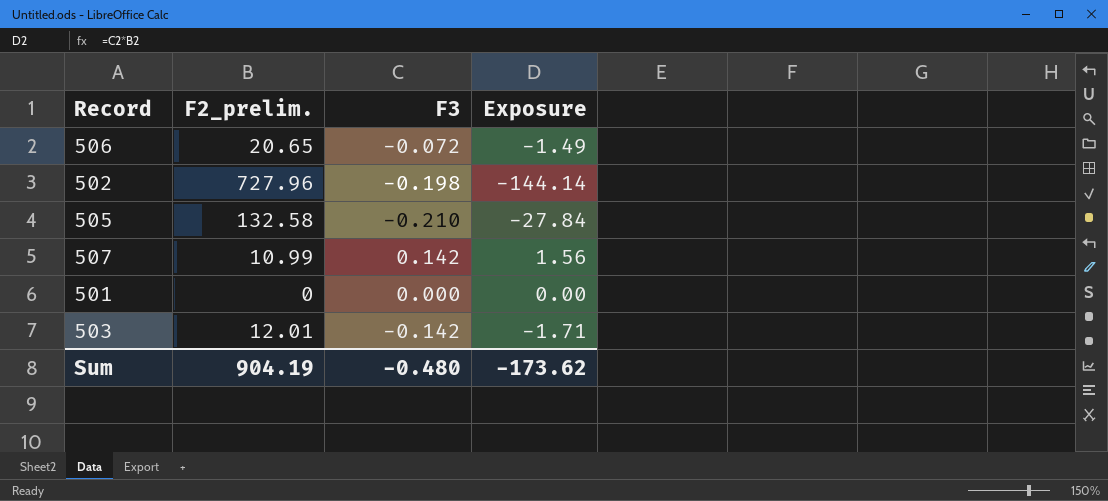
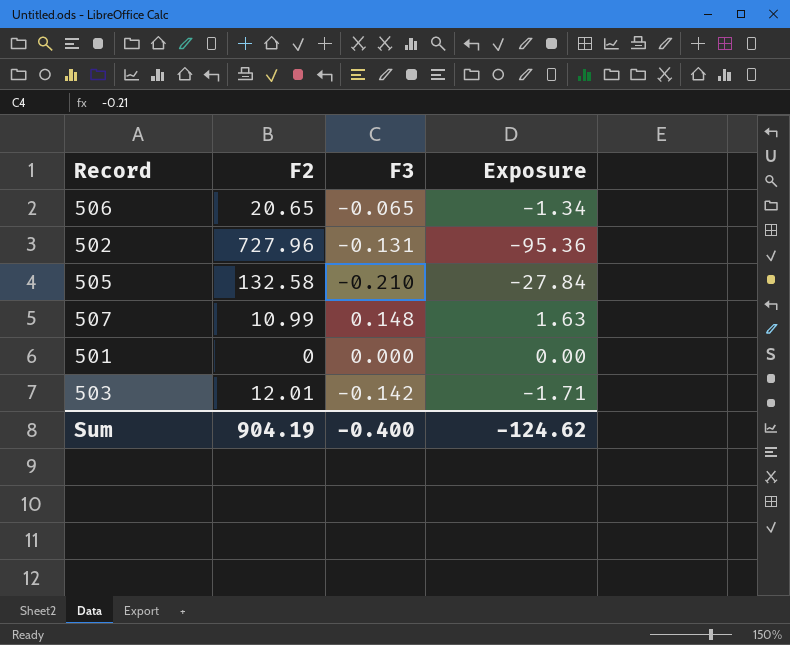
column name: F2_prelim. -> F2
506 | F3: -0.072 -> -0.065
506 | Exposure: -1.49 -> -1.34
502 | F3: -0.198 -> -0.131
502 | Exposure: -144.14 -> -95.36
507 | F3: 0.142 -> 0.148
507 | Exposure: 1.56 -> 1.63
Sum | F3: -0.480 -> -0.400
Sum | Exposure: -173.62 -> -124.62

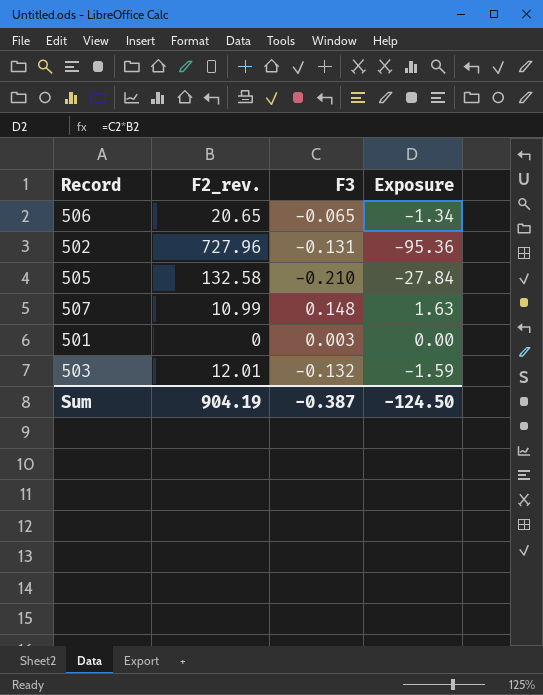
column name: F2 -> F2_rev.
501 | F3: 0.000 -> 0.003
503 | F3: -0.142 -> -0.132
503 | Exposure: -1.71 -> -1.59
Sum | F3: -0.400 -> -0.387
Sum | Exposure: -124.62 -> -124.50

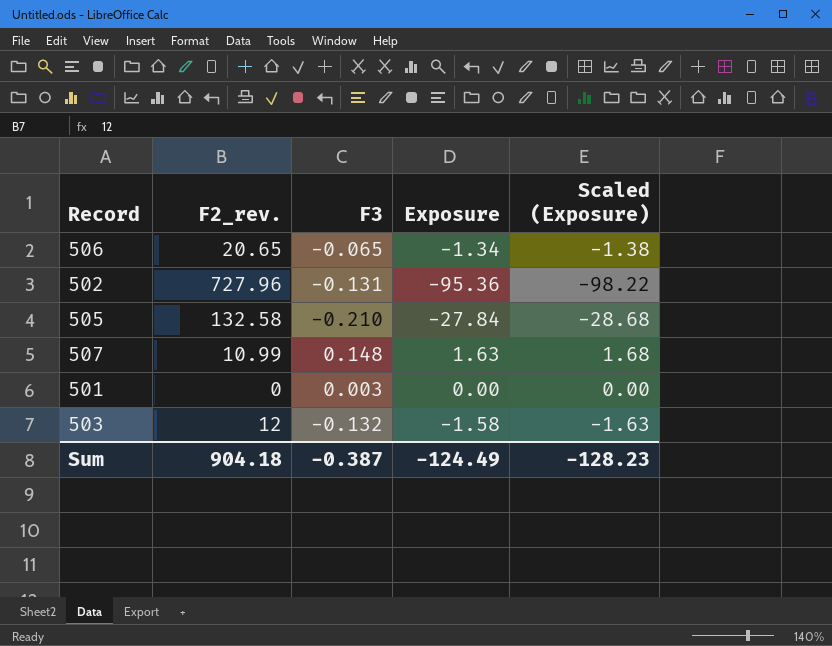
column Scaled (Exposure) | formula: none -> [Exposure] * 1.03
503 | F2_rev.: 12.01 -> 12
503 | Exposure: -1.59 -> -1.58
Sum | F2_rev.: 904.19 -> 904.18
Sum | Exposure: -124.50 -> -124.49

